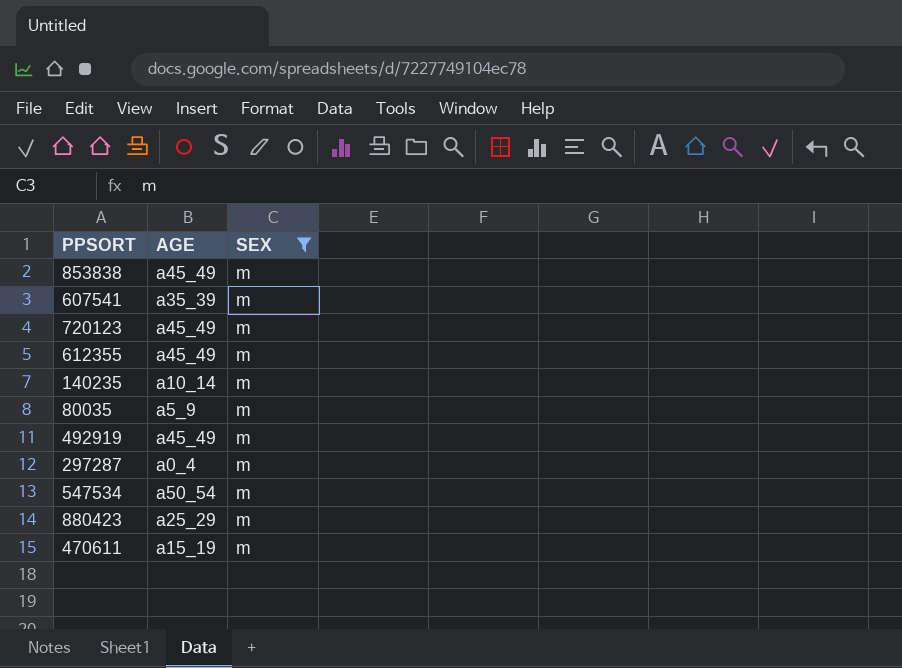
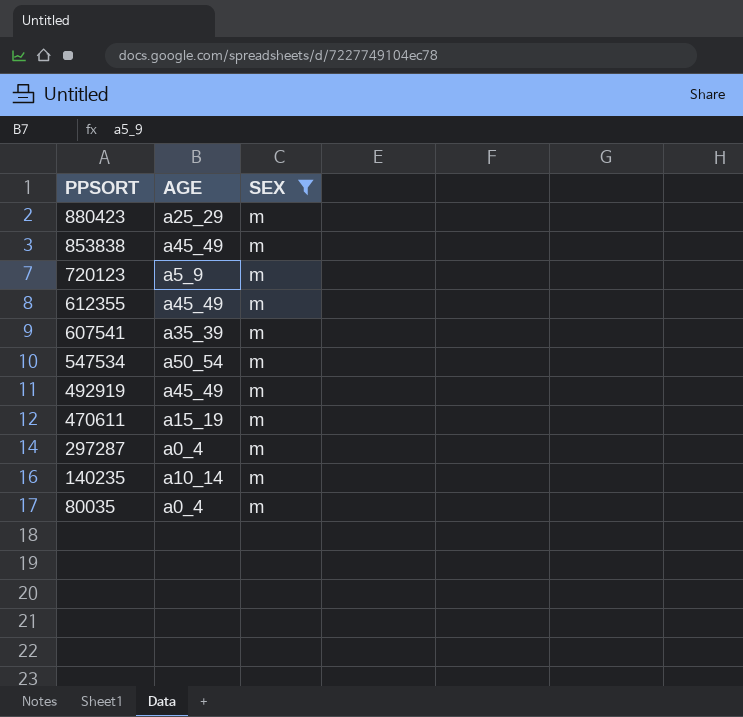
row order: none -> PPSORT descending
720123 | AGE: a45_49 -> a5_9
80035 | AGE: a5_9 -> a0_4

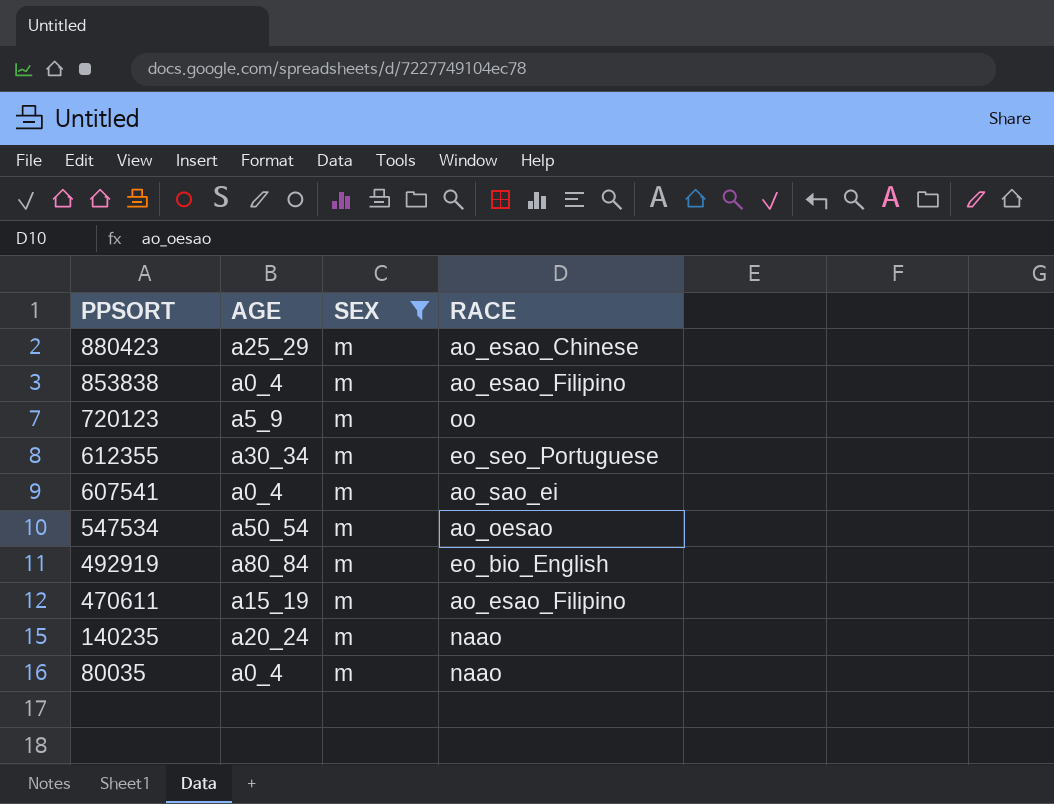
column RACE | position: none -> 4
row 297287: a0_4 | m -> none
853838 | AGE: a45_49 -> a0_4
612355 | AGE: a45_49 -> a30_34
607541 | AGE: a35_39 -> a0_4
492919 | AGE: a45_49 -> a80_84
140235 | AGE: a10_14 -> a20_24

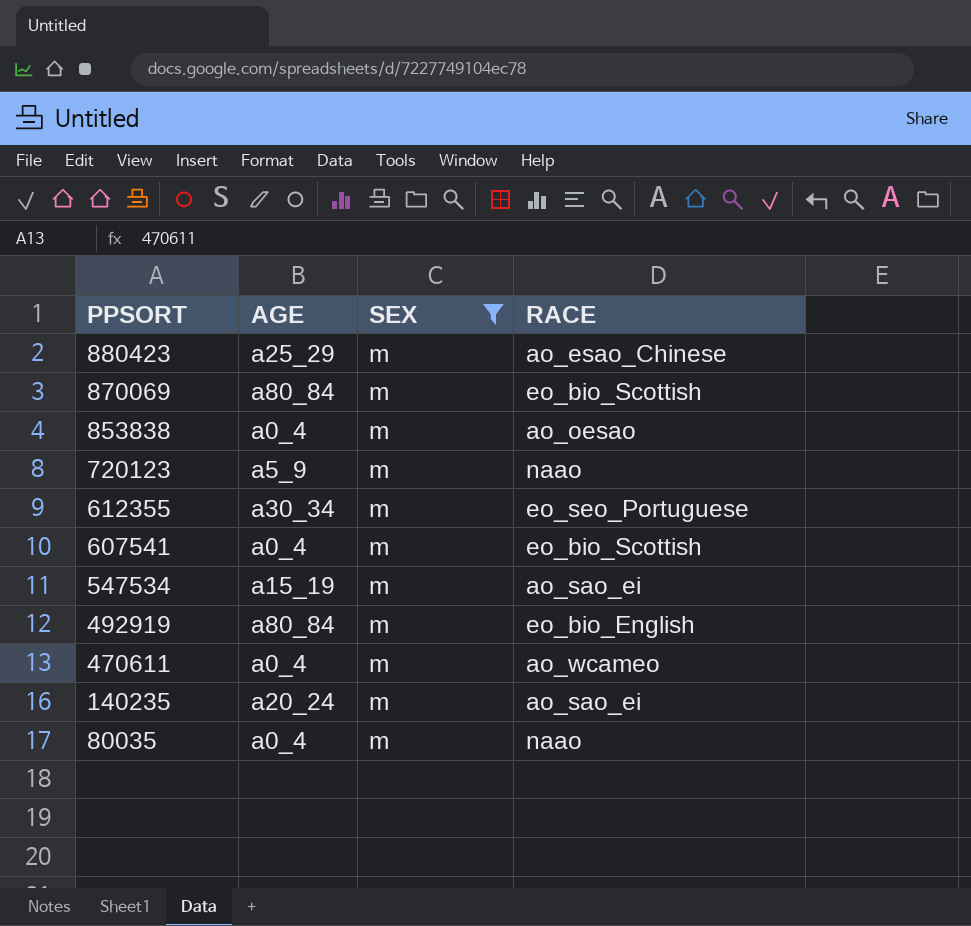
row 870069: none -> a80_84 | m | eo_bio_Scottish
853838 | RACE: ao_esao_Filipino -> ao_oesao
720123 | RACE: oo -> naao
607541 | RACE: ao_sao_ei -> eo_bio_Scottish
547534 | AGE: a50_54 -> a15_19
547534 | RACE: ao_oesao -> ao_sao_ei
470611 | AGE: a15_19 -> a0_4
470611 | RACE: ao_esao_Filipino -> ao_wcameo
140235 | RACE: naao -> ao_sao_ei

